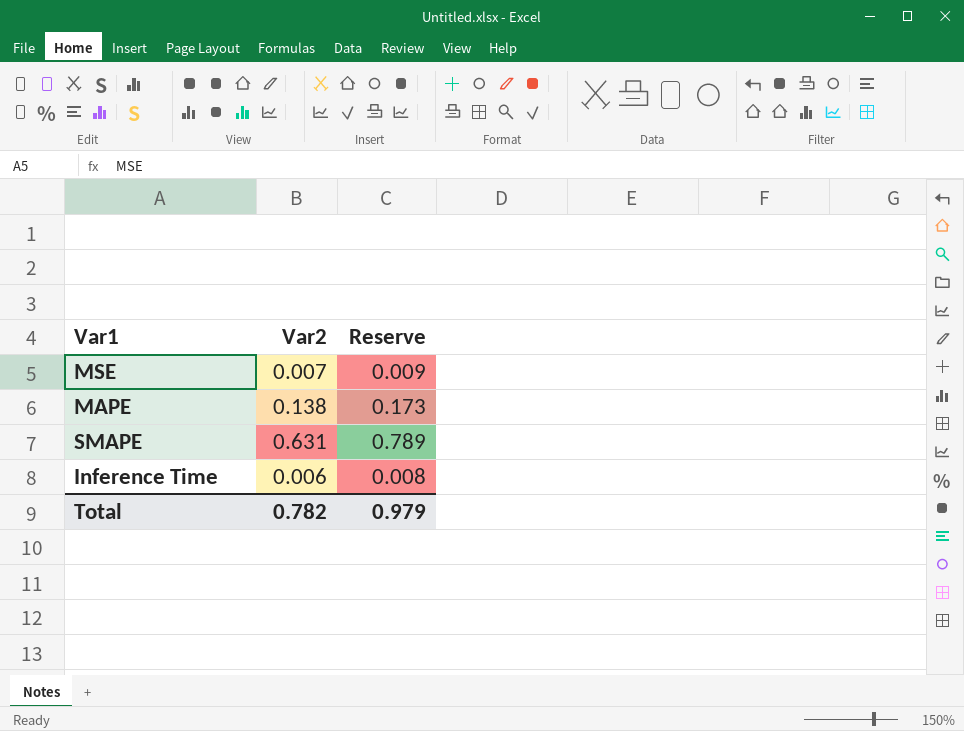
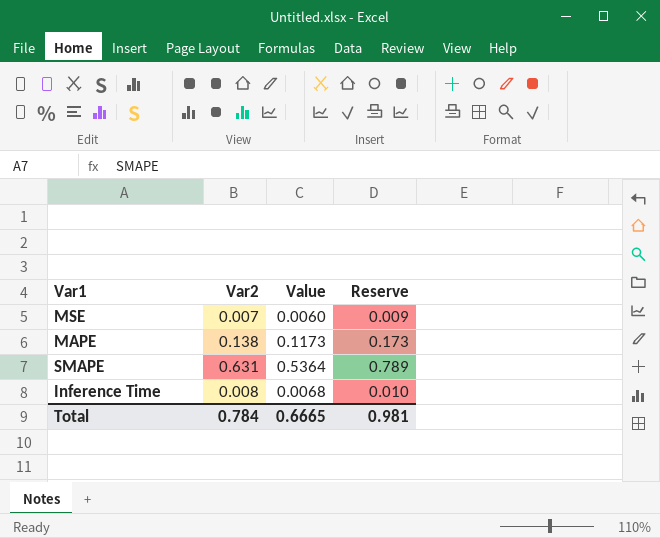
column Value | formula: none -> [Var2] * 0.85
Inference Time | Var2: 0.006 -> 0.008
Inference Time | Reserve: 0.008 -> 0.010
Total | Var2: 0.782 -> 0.784
Total | Reserve: 0.979 -> 0.981

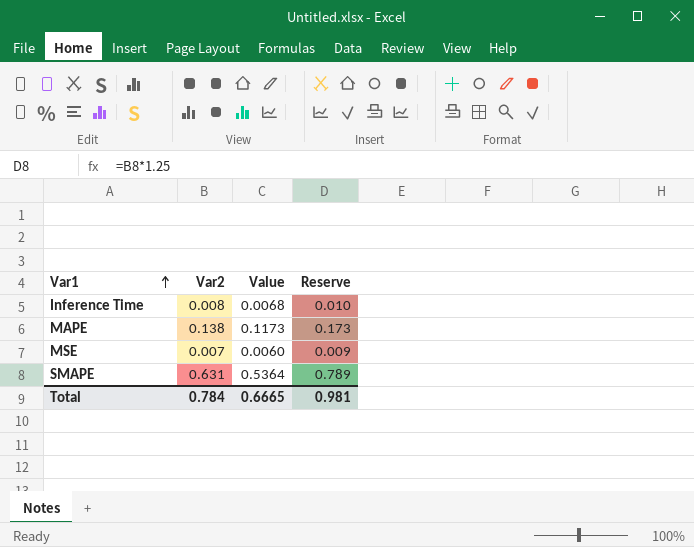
row order: none -> Var1 ascending

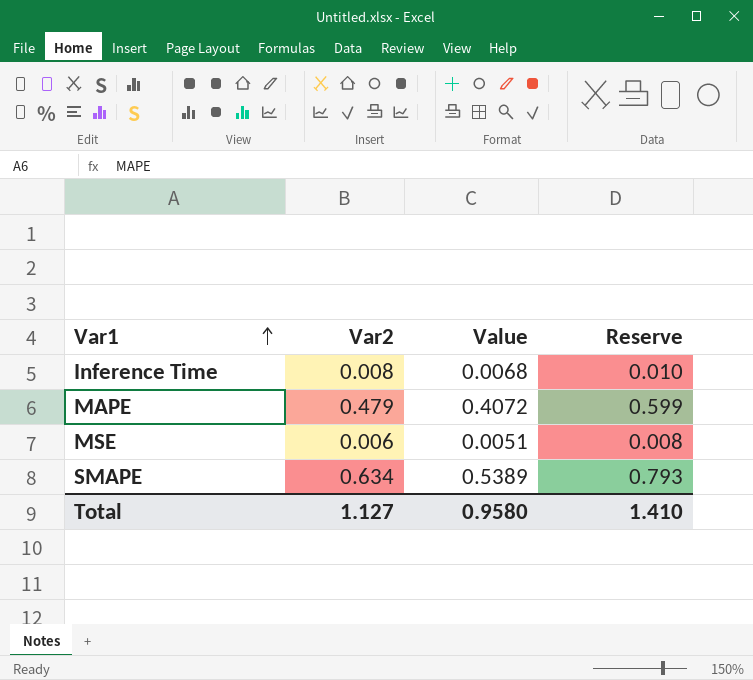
MAPE | Var2: 0.138 -> 0.479
MAPE | Value: 0.1173 -> 0.4072
MAPE | Reserve: 0.173 -> 0.599
MSE | Var2: 0.007 -> 0.006
MSE | Value: 0.0060 -> 0.0051
MSE | Reserve: 0.009 -> 0.008
SMAPE | Var2: 0.631 -> 0.634
SMAPE | Value: 0.5364 -> 0.5389
SMAPE | Reserve: 0.789 -> 0.793
Total | Var2: 0.784 -> 1.127
Total | Value: 0.6665 -> 0.9580
Total | Reserve: 0.981 -> 1.410

